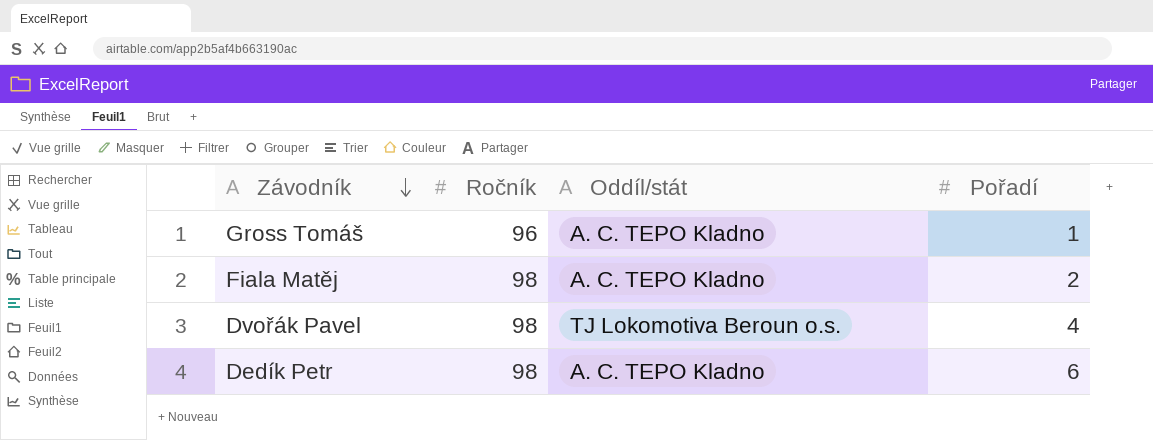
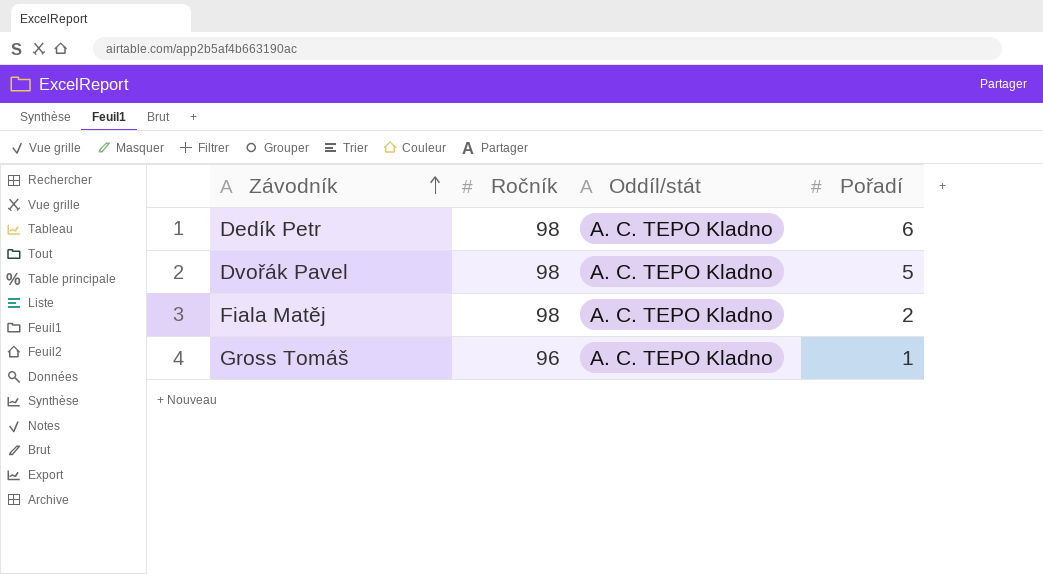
row order: Závodník descending -> Závodník ascending
Dvořák Pavel | Oddíl/stát: TJ Lokomotiva Beroun o.s. -> A. C. TEPO Kladno
Dvořák Pavel | Pořadí: 4 -> 5

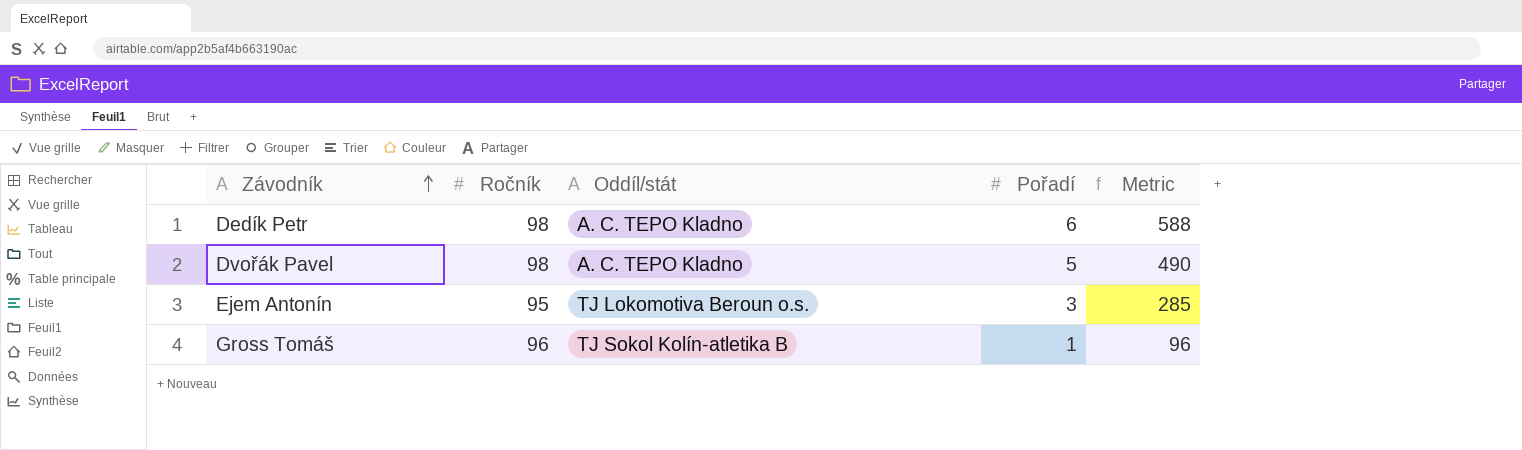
column Metric | formula: none -> [Ročník] * [Pořadí]
row Fiala Matěj: 98 | A. C. TEPO Kladno | 2 -> none
row Ejem Antonín: none -> 95 | TJ Lokomotiva Beroun o.s. | 3 | 285
Gross Tomáš | Oddíl/stát: A. C. TEPO Kladno -> TJ Sokol Kolín-atletika B

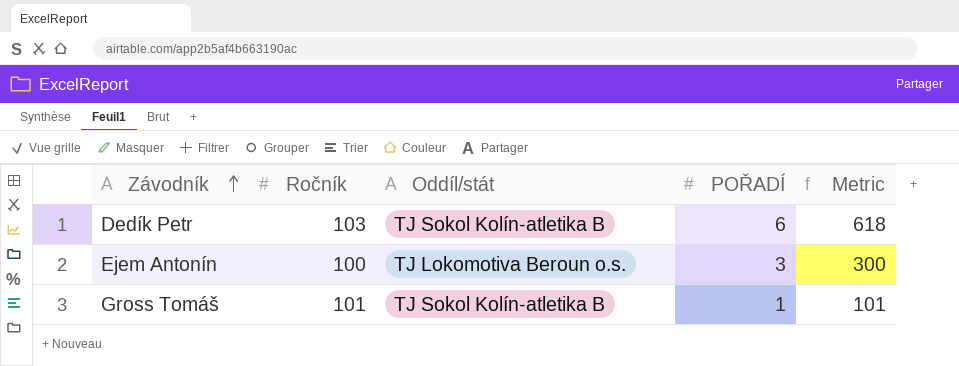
column name: Pořadí -> POŘADÍ
row Dvořák Pavel: 98 | A. C. TEPO Kladno | 5 | 490 -> none
Dedík Petr | Ročník: 98 -> 103
Dedík Petr | Oddíl/stát: A. C. TEPO Kladno -> TJ Sokol Kolín-atletika B
Dedík Petr | Metric: 588 -> 618
Ejem Antonín | Ročník: 95 -> 100
Ejem Antonín | Metric: 285 -> 300
Gross Tomáš | Ročník: 96 -> 101
Gross Tomáš | Metric: 96 -> 101

